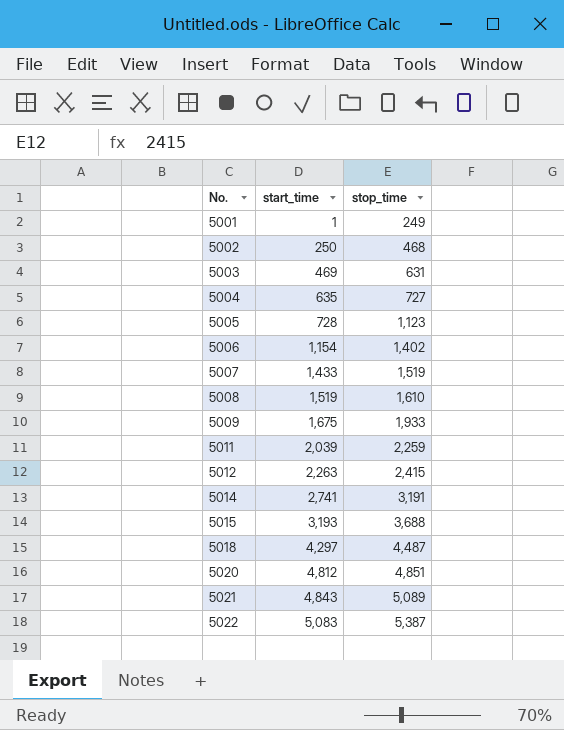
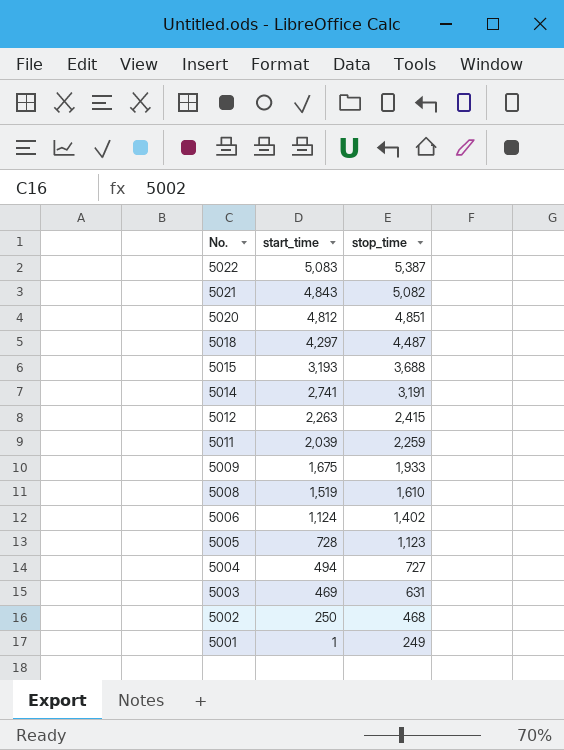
row order: No. ascending -> No. descending
row 5007: 1,433 | 1,519 -> none
5021 | stop_time: 5,089 -> 5,082
5006 | start_time: 1,154 -> 1,124
5004 | start_time: 635 -> 494

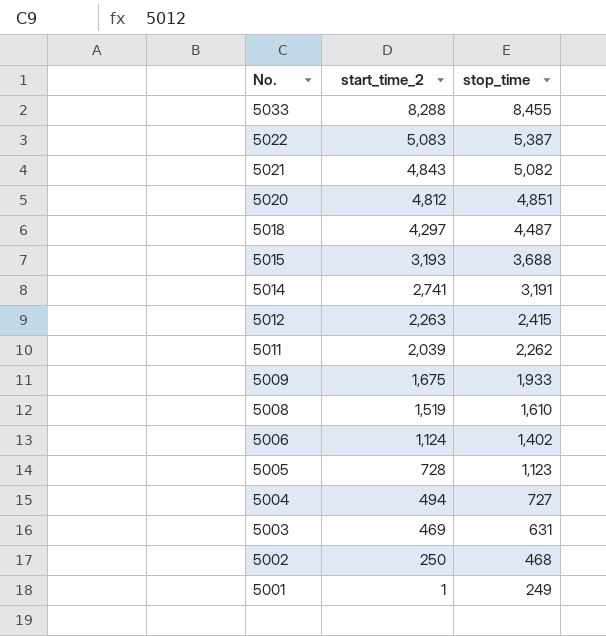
column name: start_time -> start_time_2
row 5033: none -> 8,288 | 8,455
5011 | stop_time: 2,259 -> 2,262

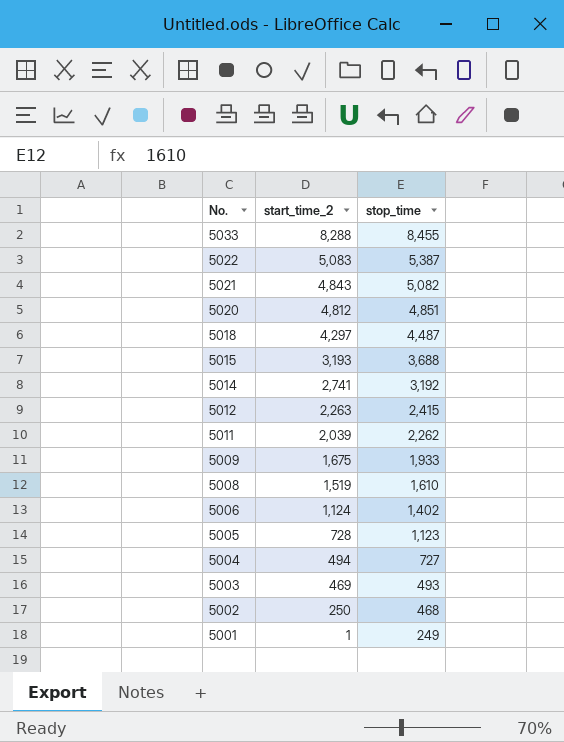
5014 | stop_time: 3,191 -> 3,192
5003 | stop_time: 631 -> 493

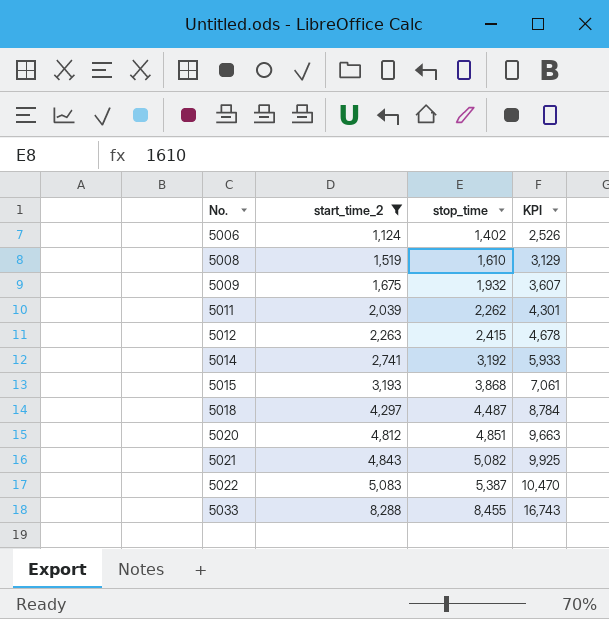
filter: none -> start_time_2 >= 1,124
row order: No. descending -> No. ascending
column KPI | formula: none -> [start_time_2] + [stop_time]
5009 | stop_time: 1,933 -> 1,932
5015 | stop_time: 3,688 -> 3,868

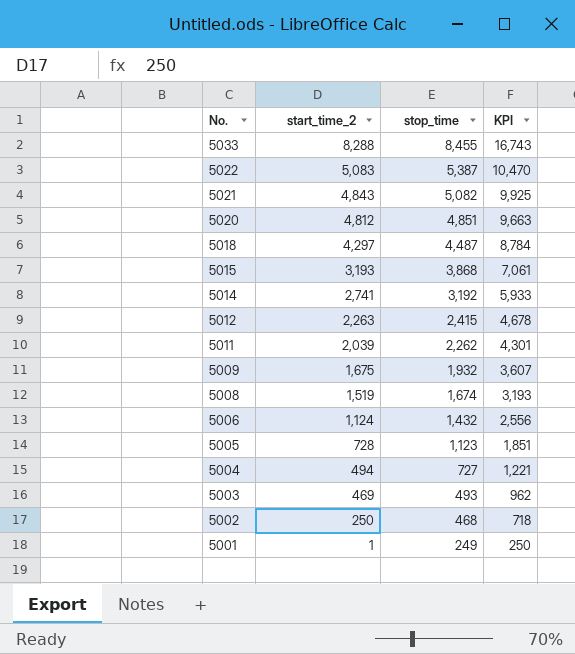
filter: start_time_2 >= 1,124 -> none
row order: No. ascending -> No. descending
5008 | stop_time: 1,610 -> 1,674
5008 | KPI: 3,129 -> 3,193
5006 | stop_time: 1,402 -> 1,432
5006 | KPI: 2,526 -> 2,556

